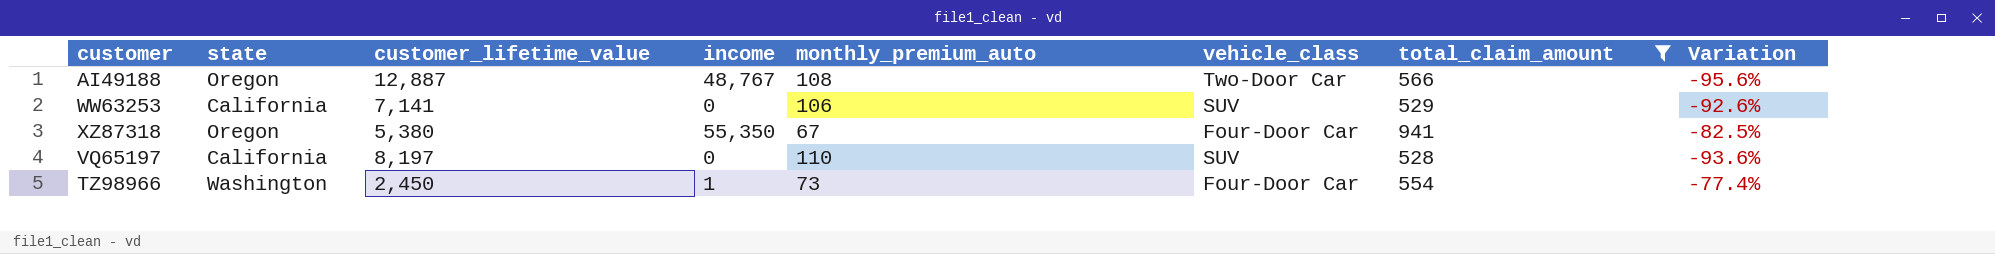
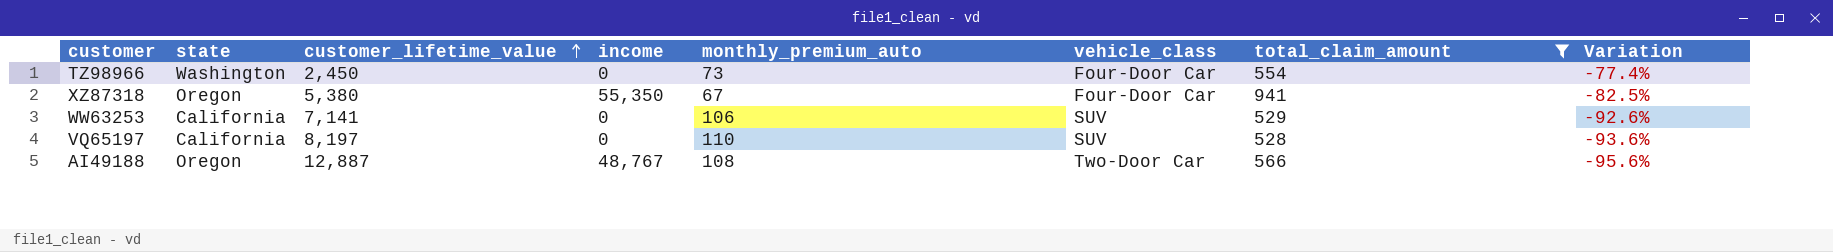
row order: none -> customer_lifetime_value ascending
TZ98966 | income: 1 -> 0

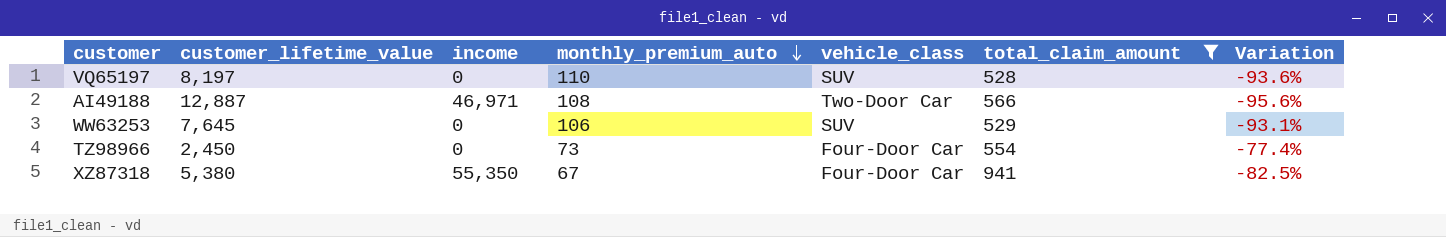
row order: customer_lifetime_value ascending -> monthly_premium_auto descending
column state | position: 2 -> none
AI49188 | income: 48,767 -> 46,971
WW63253 | customer_lifetime_value: 7,141 -> 7,645
WW63253 | Variation: -92.6% -> -93.1%

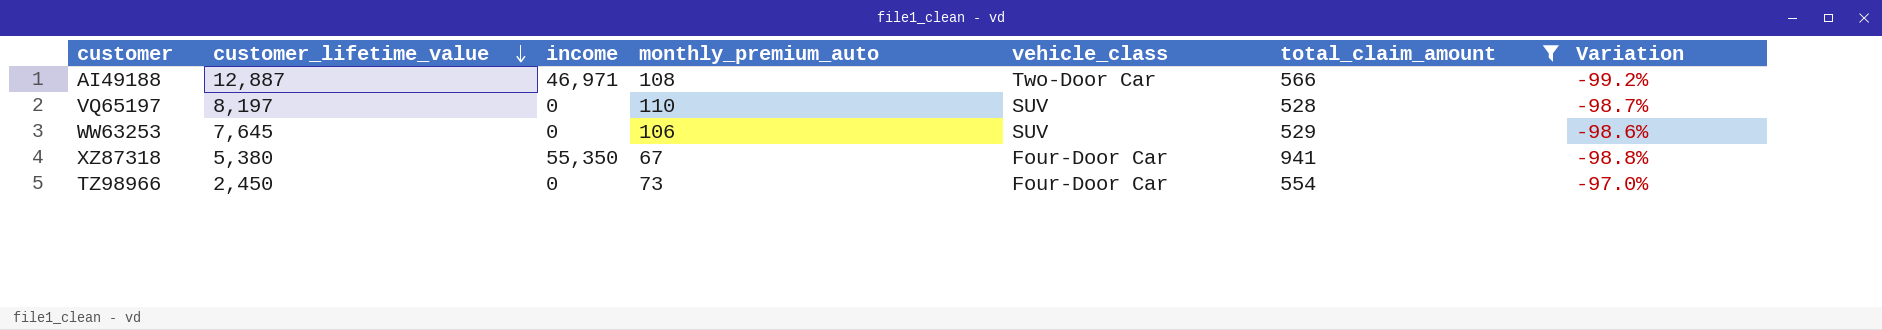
row order: monthly_premium_auto descending -> customer_lifetime_value descending
column Variation | formula: ([total_claim_amount] - [customer_lifetime_value]) / [customer_lifetime_value] -> ([monthly_premium_auto] - [customer_lifetime_value]) / [customer_lifetime_value]

